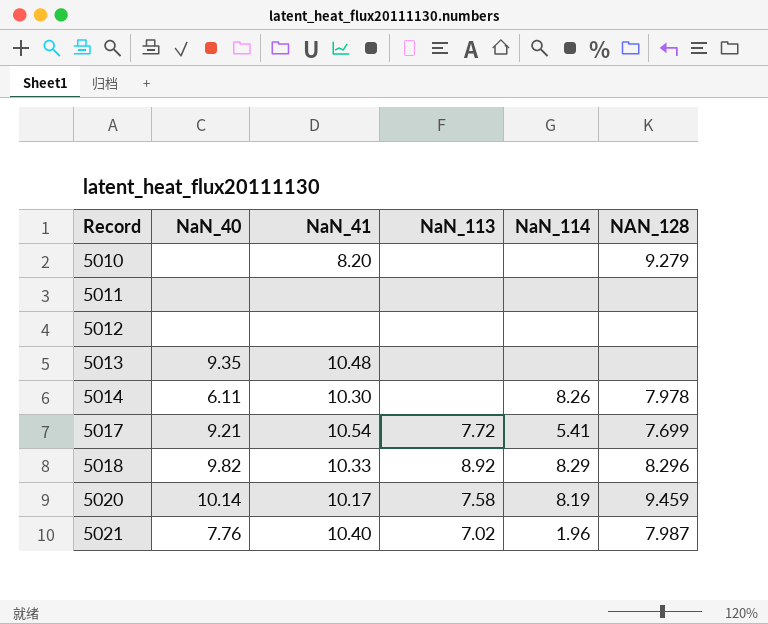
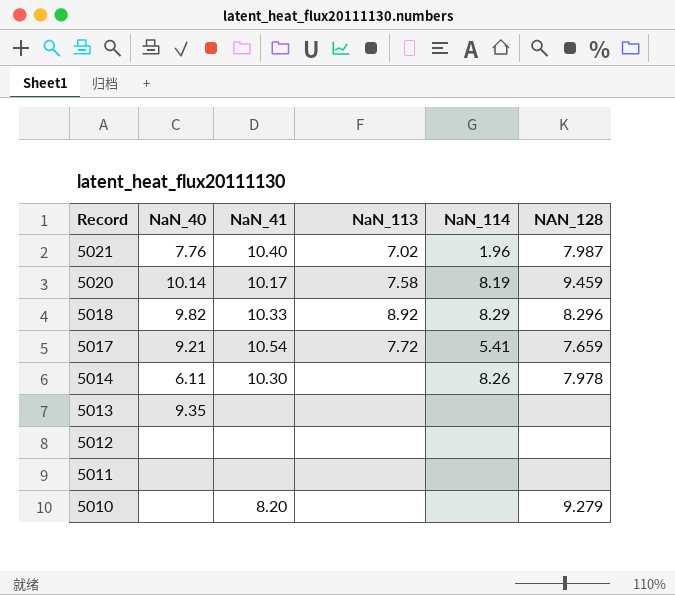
row order: Record ascending -> Record descending
5017 | NAN_128: 7.699 -> 7.659
5013 | NaN_41: 10.48 -> none

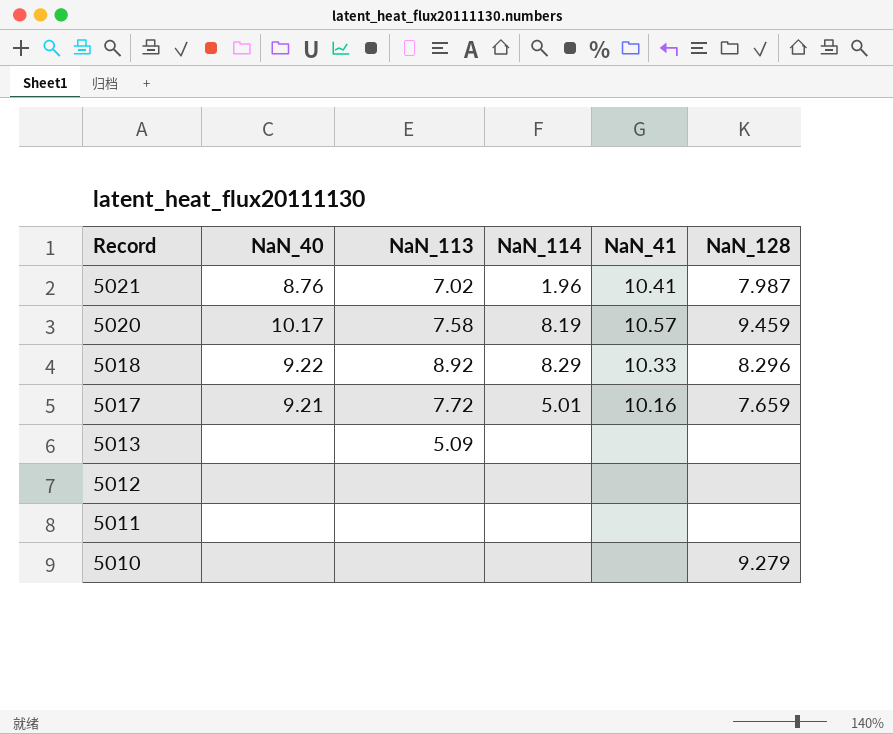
column NaN_41 | position: 3 -> 5
column name: NAN_128 -> NaN_128
row 5014: 6.11 | 10.30 | none | 8.26 | 7.978 -> none
5021 | NaN_40: 7.76 -> 8.76
5021 | NaN_41: 10.40 -> 10.41
5020 | NaN_40: 10.14 -> 10.17
5020 | NaN_41: 10.17 -> 10.57
5018 | NaN_40: 9.82 -> 9.22
5017 | NaN_114: 5.41 -> 5.01
5017 | NaN_41: 10.54 -> 10.16
5013 | NaN_40: 9.35 -> none
5013 | NaN_113: none -> 5.09
5010 | NaN_41: 8.20 -> none

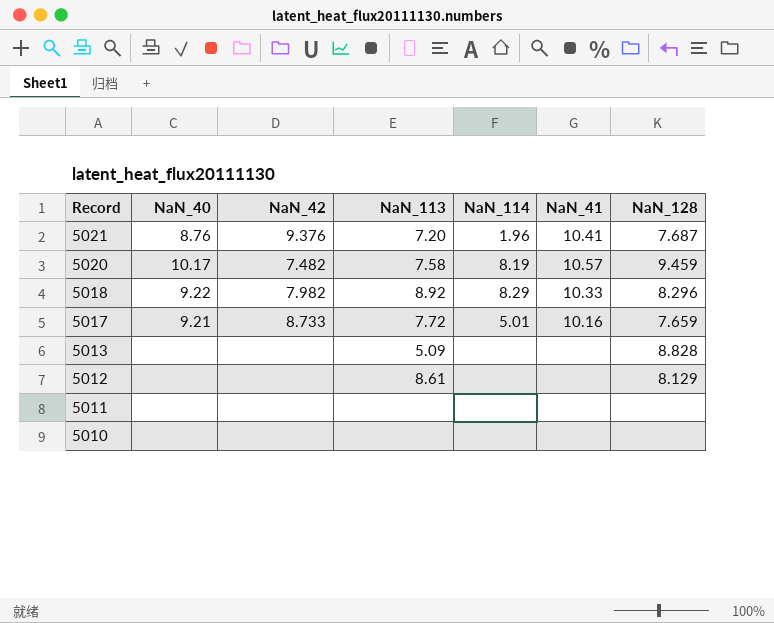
column NaN_42 | position: none -> 3
5021 | NaN_113: 7.02 -> 7.20
5021 | NaN_128: 7.987 -> 7.687
5013 | NaN_128: none -> 8.828
5012 | NaN_113: none -> 8.61
5012 | NaN_128: none -> 8.129
5010 | NaN_128: 9.279 -> none

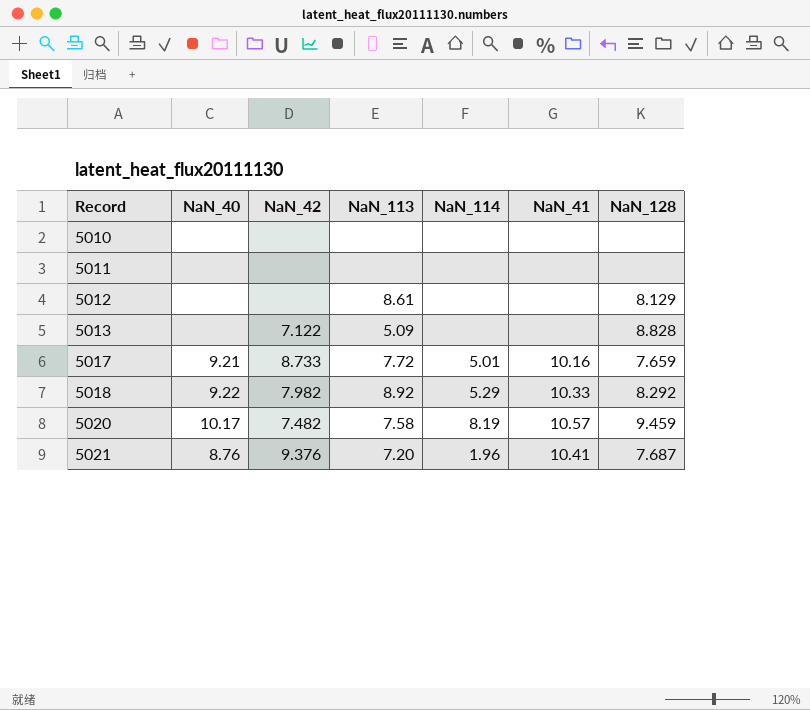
row order: Record descending -> Record ascending
5013 | NaN_42: none -> 7.122
5018 | NaN_114: 8.29 -> 5.29
5018 | NaN_128: 8.296 -> 8.292

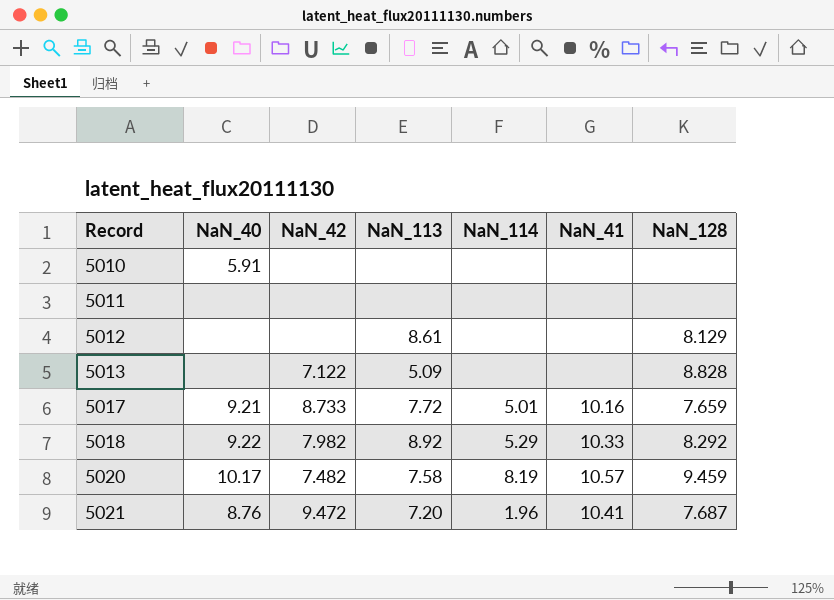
5010 | NaN_40: none -> 5.91
5021 | NaN_42: 9.376 -> 9.472

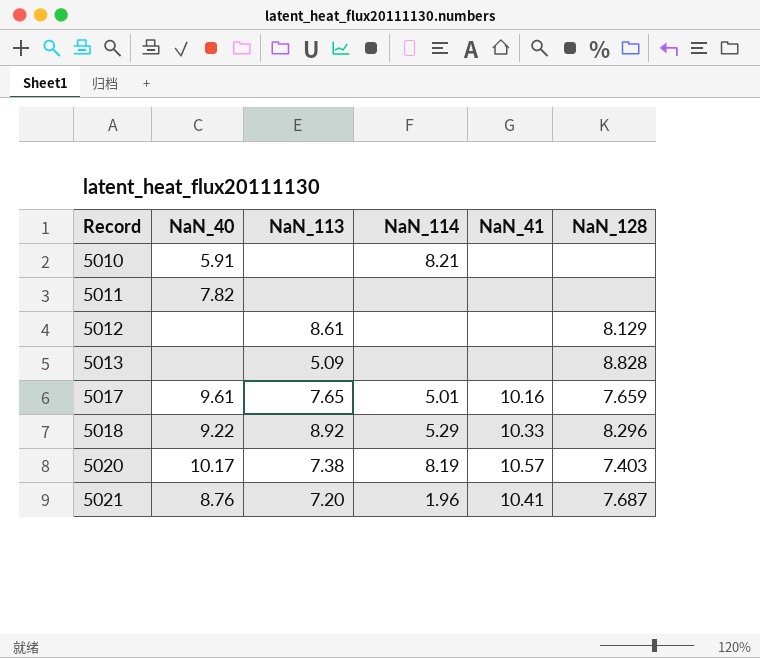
column NaN_42 | position: 3 -> none
5010 | NaN_114: none -> 8.21
5011 | NaN_40: none -> 7.82
5017 | NaN_40: 9.21 -> 9.61
5017 | NaN_113: 7.72 -> 7.65
5018 | NaN_128: 8.292 -> 8.296
5020 | NaN_113: 7.58 -> 7.38
5020 | NaN_128: 9.459 -> 7.403

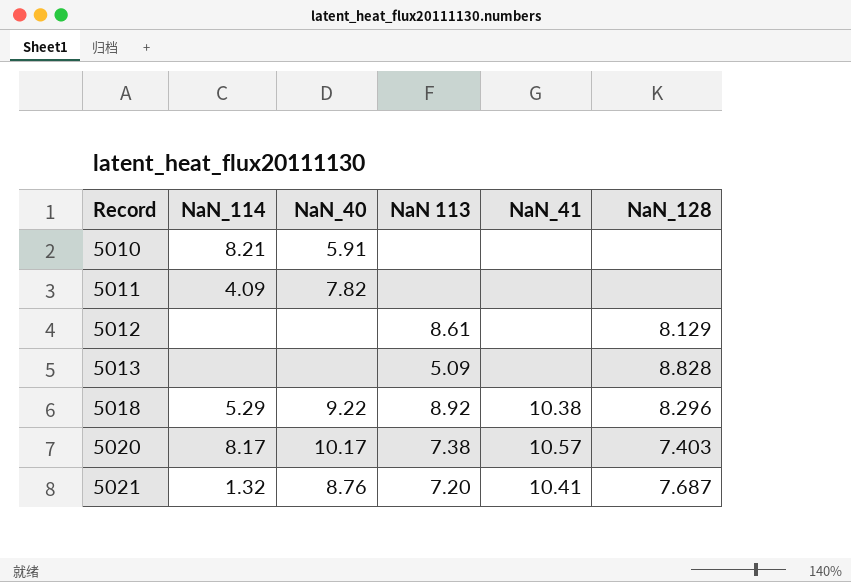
column NaN_114 | position: 4 -> 2
column name: NaN_113 -> NaN 113
row 5017: 9.61 | 7.65 | 5.01 | 10.16 | 7.659 -> none
5011 | NaN_114: none -> 4.09
5018 | NaN_41: 10.33 -> 10.38
5020 | NaN_114: 8.19 -> 8.17
5021 | NaN_114: 1.96 -> 1.32

